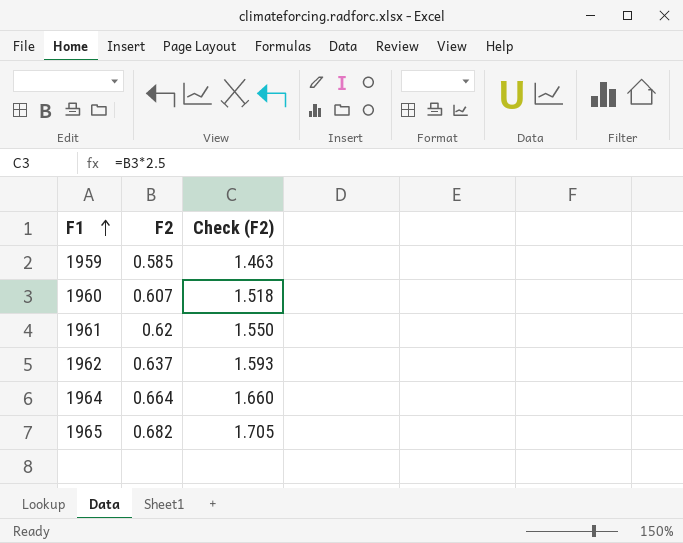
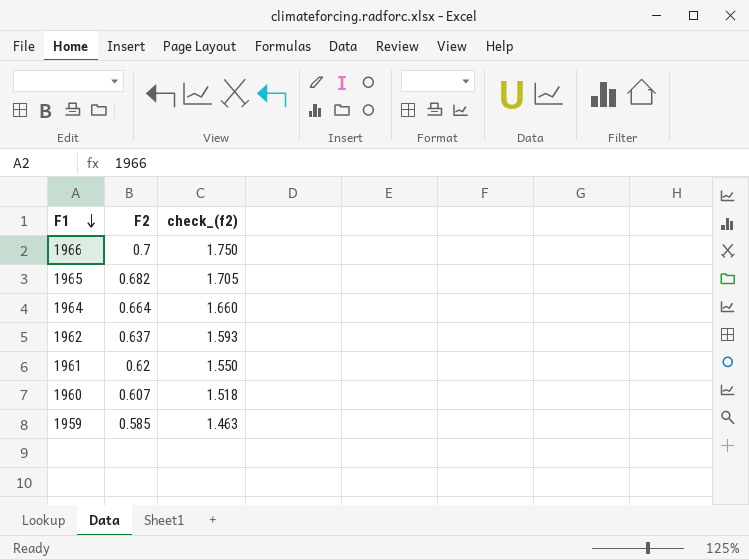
row order: F1 ascending -> F1 descending
column name: Check (F2) -> check_(f2)
row 1966: none -> 0.7 | 1.750

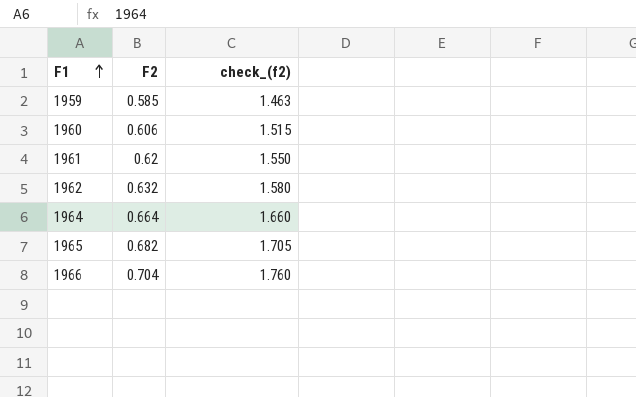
row order: F1 descending -> F1 ascending
1960 | F2: 0.607 -> 0.606
1960 | check_(f2): 1.518 -> 1.515
1962 | F2: 0.637 -> 0.632
1962 | check_(f2): 1.593 -> 1.580
1966 | F2: 0.7 -> 0.704
1966 | check_(f2): 1.750 -> 1.760

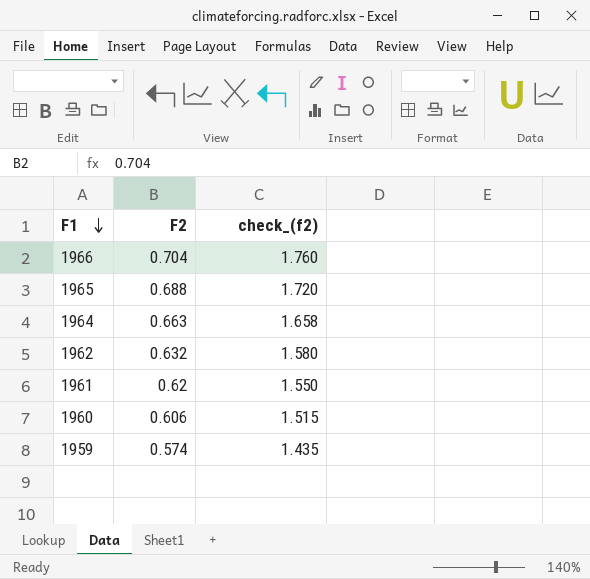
row order: F1 ascending -> F1 descending
1965 | F2: 0.682 -> 0.688
1965 | check_(f2): 1.705 -> 1.720
1964 | F2: 0.664 -> 0.663
1964 | check_(f2): 1.660 -> 1.658
1959 | F2: 0.585 -> 0.574
1959 | check_(f2): 1.463 -> 1.435

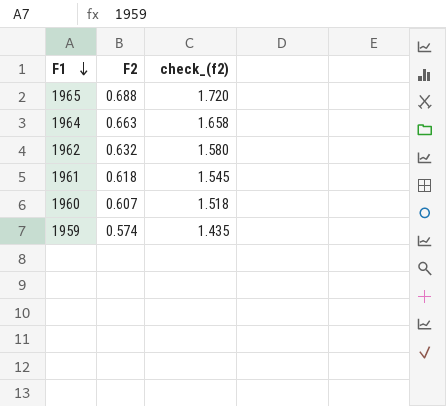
row 1966: 0.704 | 1.760 -> none
1961 | F2: 0.62 -> 0.618
1961 | check_(f2): 1.550 -> 1.545
1960 | F2: 0.606 -> 0.607
1960 | check_(f2): 1.515 -> 1.518

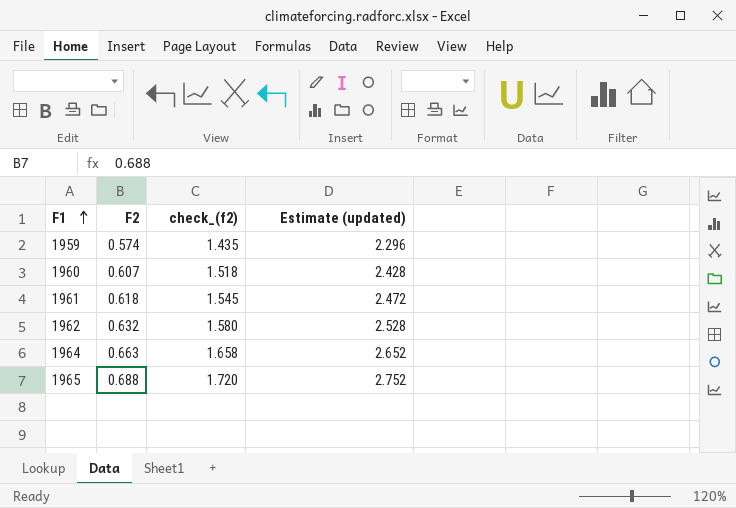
row order: F1 descending -> F1 ascending
column Estimate (updated) | formula: none -> [F2] * 4

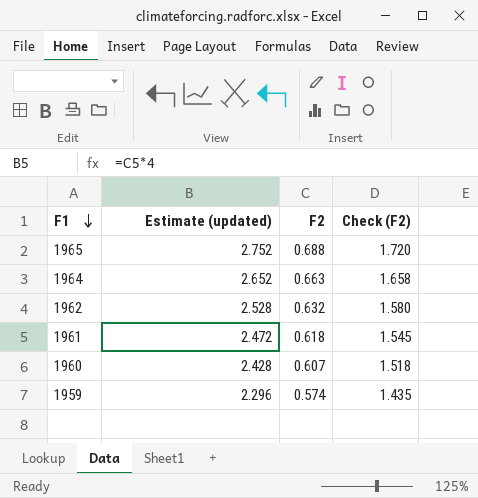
row order: F1 ascending -> F1 descending
column Estimate (updated) | position: 4 -> 2
column name: check_(f2) -> Check (F2)

